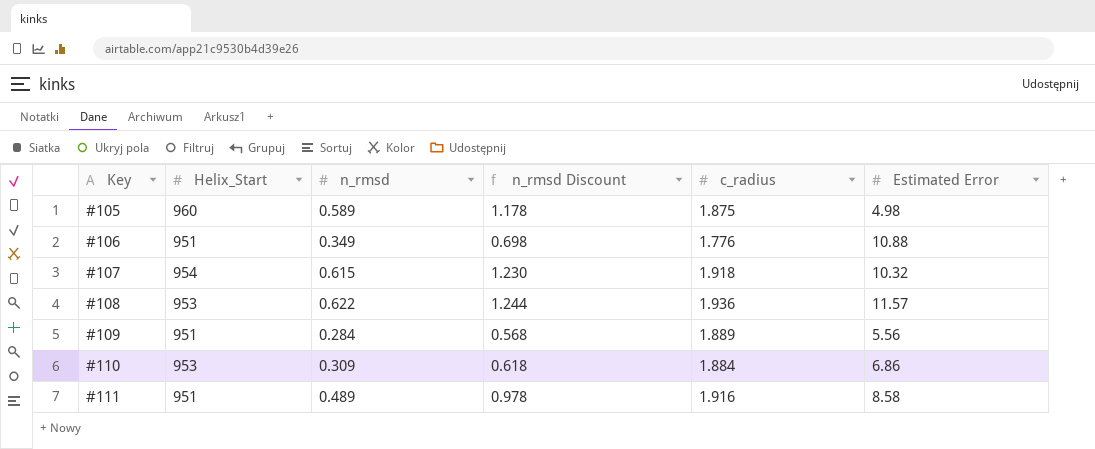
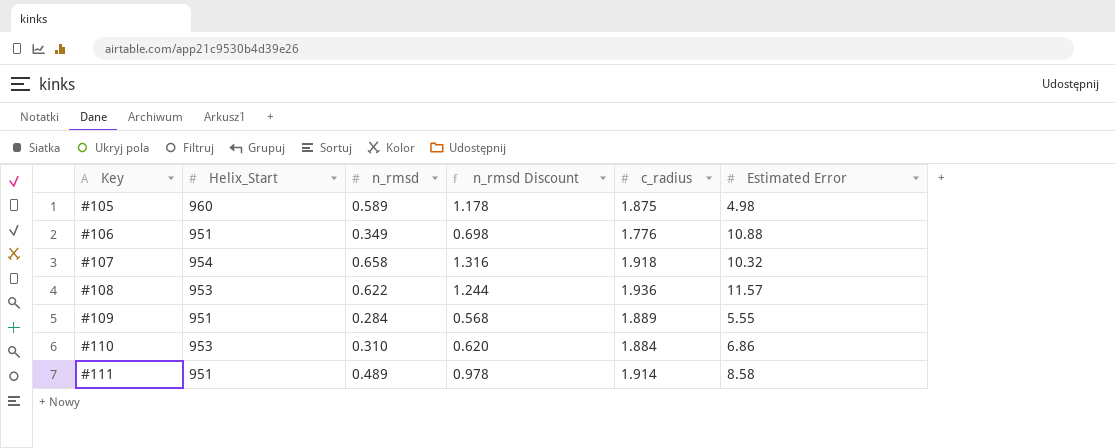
#107 | n_rmsd: 0.615 -> 0.658
#107 | n_rmsd Discount: 1.230 -> 1.316
#109 | Estimated Error: 5.56 -> 5.55
#110 | n_rmsd: 0.309 -> 0.310
#110 | n_rmsd Discount: 0.618 -> 0.620
#111 | c_radius: 1.916 -> 1.914

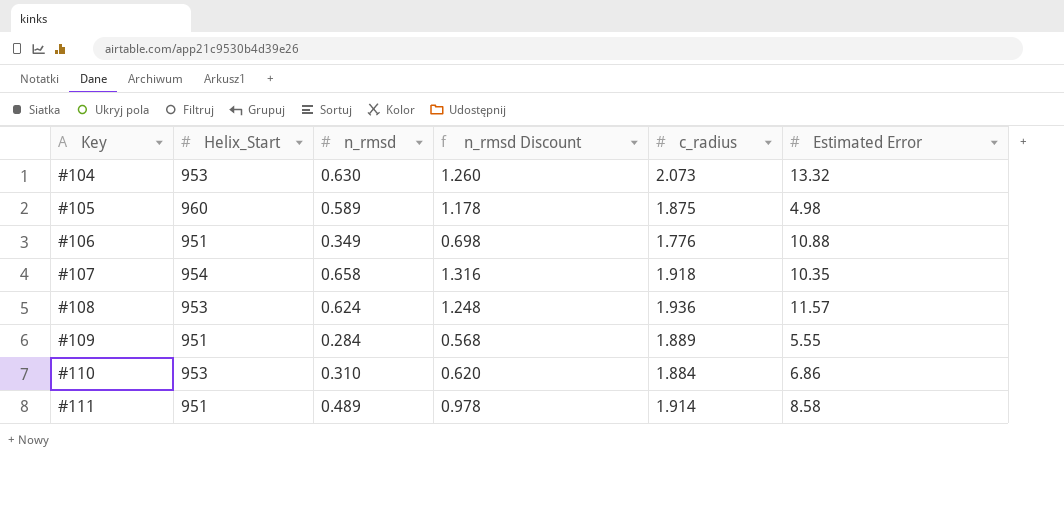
row #104: none -> 953 | 0.630 | 1.260 | 2.073 | 13.32
#107 | Estimated Error: 10.32 -> 10.35
#108 | n_rmsd: 0.622 -> 0.624
#108 | n_rmsd Discount: 1.244 -> 1.248

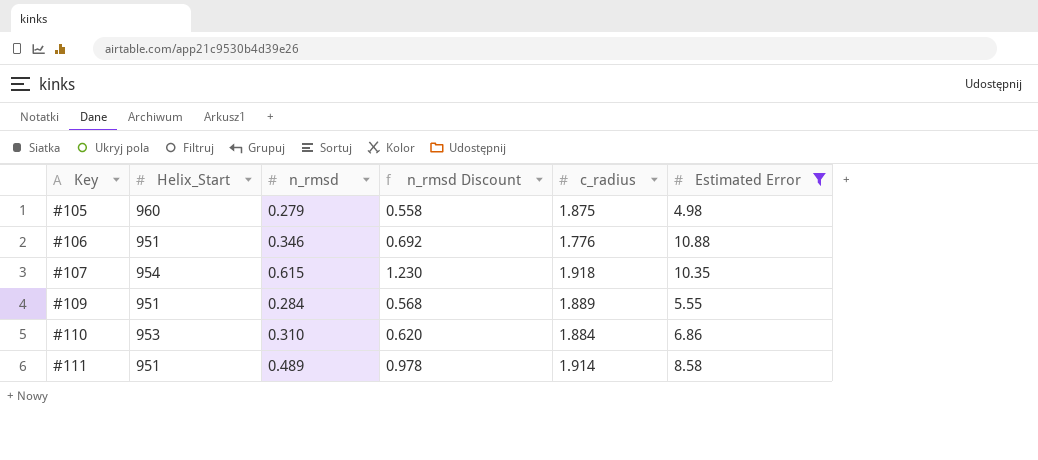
filter: none -> Estimated Error <= 10.88
#105 | n_rmsd: 0.589 -> 0.279
#105 | n_rmsd Discount: 1.178 -> 0.558
#106 | n_rmsd: 0.349 -> 0.346
#106 | n_rmsd Discount: 0.698 -> 0.692
#107 | n_rmsd: 0.658 -> 0.615
#107 | n_rmsd Discount: 1.316 -> 1.230

